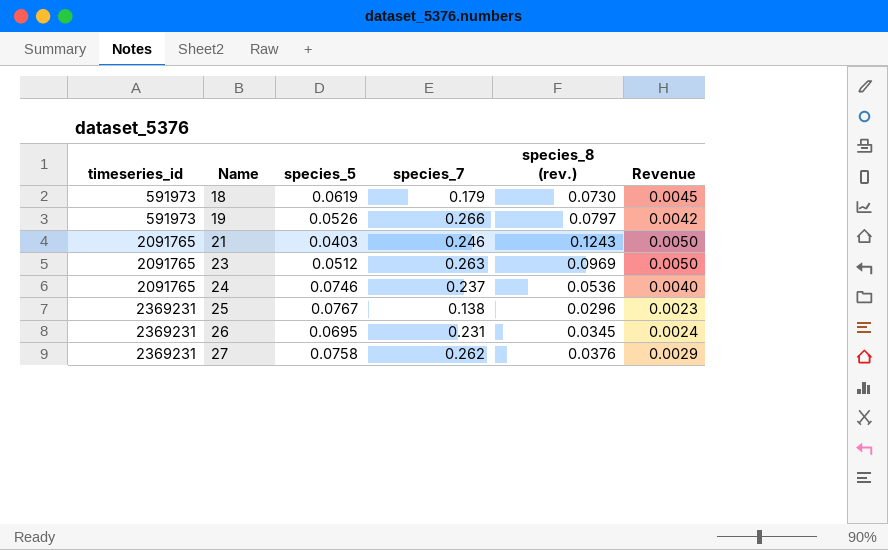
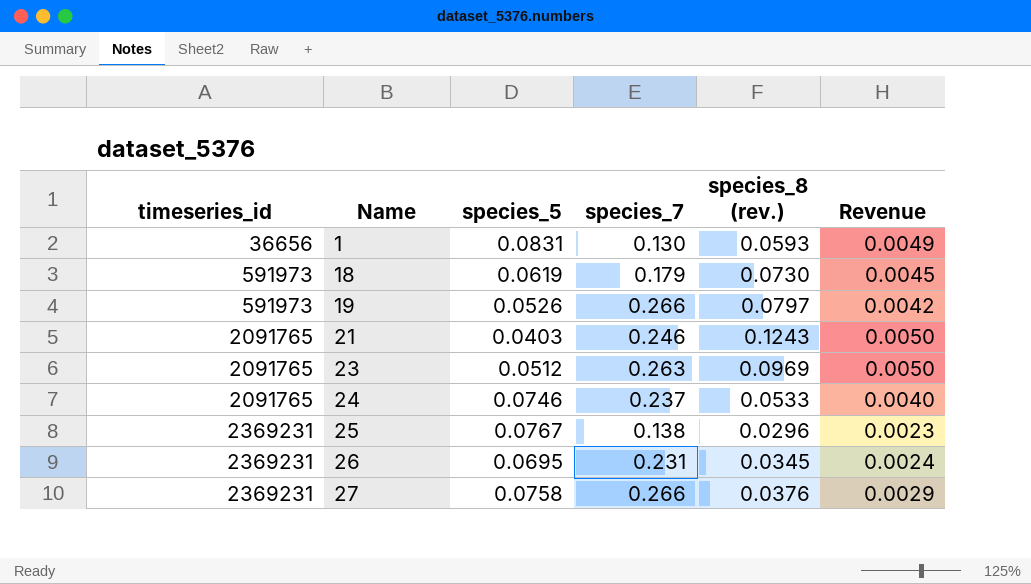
row 1: none -> 36656 | 0.0831 | 0.130 | 0.0593 | 0.0049
24 | species_8 (rev.): 0.0536 -> 0.0533
27 | species_7: 0.262 -> 0.266

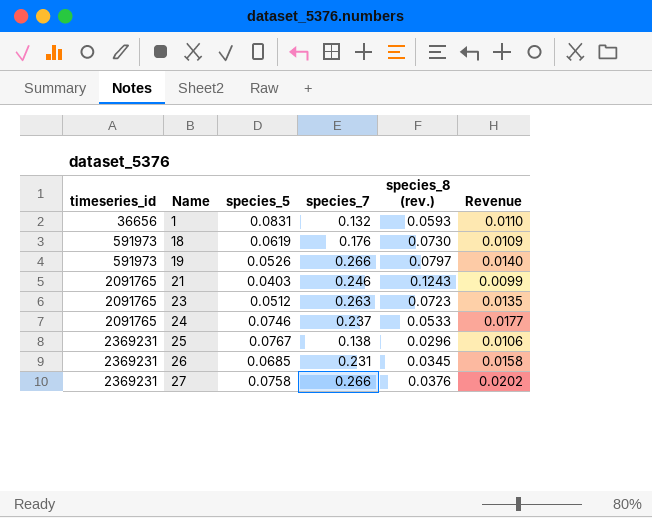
column Revenue | formula: [species_5] * [species_8 (rev.)] -> [species_5] * [species_7]
1 | species_7: 0.130 -> 0.132
18 | species_7: 0.179 -> 0.176
23 | species_8 (rev.): 0.0969 -> 0.0723
26 | species_5: 0.0695 -> 0.0685

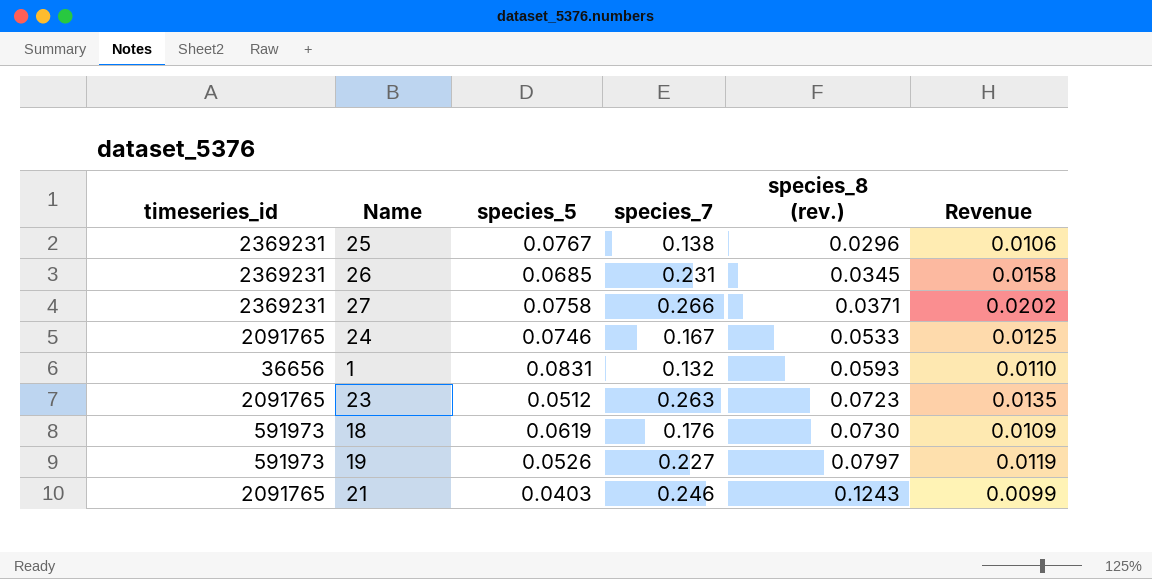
row order: timeseries_id ascending -> species_8 (rev.) ascending
27 | species_8 (rev.): 0.0376 -> 0.0371
24 | species_7: 0.237 -> 0.167
24 | Revenue: 0.0177 -> 0.0125
19 | species_7: 0.266 -> 0.227
19 | Revenue: 0.0140 -> 0.0119

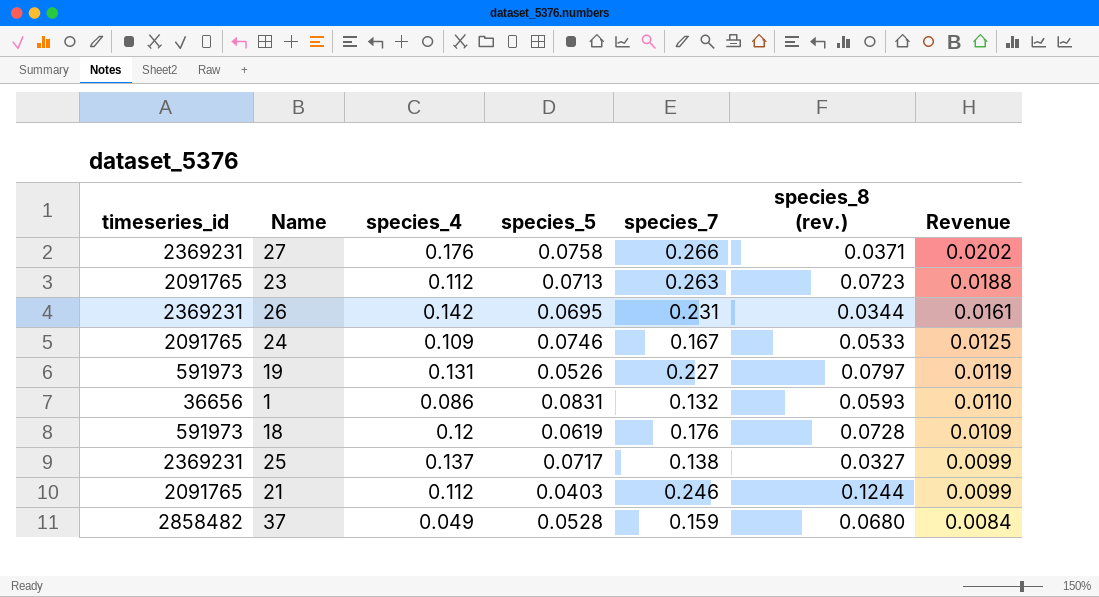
row order: species_8 (rev.) ascending -> Revenue descending
column species_4 | position: none -> 3
23 | species_5: 0.0512 -> 0.0713
23 | Revenue: 0.0135 -> 0.0188
26 | species_5: 0.0685 -> 0.0695
26 | species_8 (rev.): 0.0345 -> 0.0344
26 | Revenue: 0.0158 -> 0.0161
18 | species_8 (rev.): 0.0730 -> 0.0728
25 | species_5: 0.0767 -> 0.0717
25 | species_8 (rev.): 0.0296 -> 0.0327
25 | Revenue: 0.0106 -> 0.0099
21 | species_8 (rev.): 0.1243 -> 0.1244
row 37: none -> 2858482 | 0.049 | 0.0528 | 0.159 | 0.0680 | 0.0084

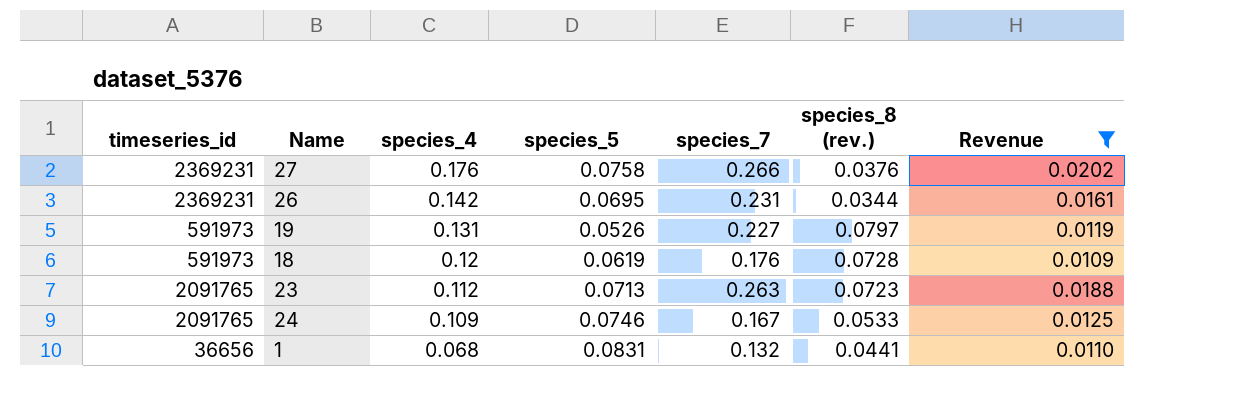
filter: none -> Revenue >= 0.0109
row order: Revenue descending -> species_4 descending
27 | species_8 (rev.): 0.0371 -> 0.0376
1 | species_4: 0.086 -> 0.068
1 | species_8 (rev.): 0.0593 -> 0.0441

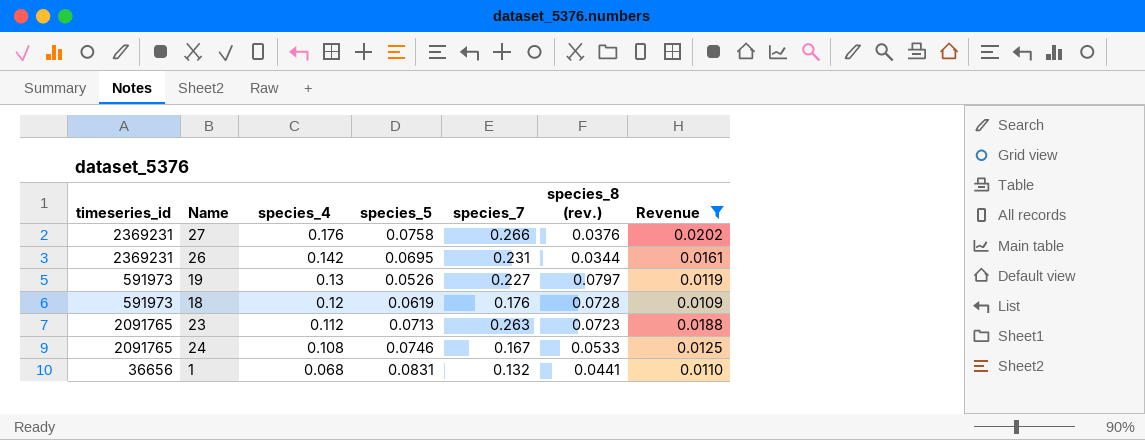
19 | species_4: 0.131 -> 0.13
24 | species_4: 0.109 -> 0.108

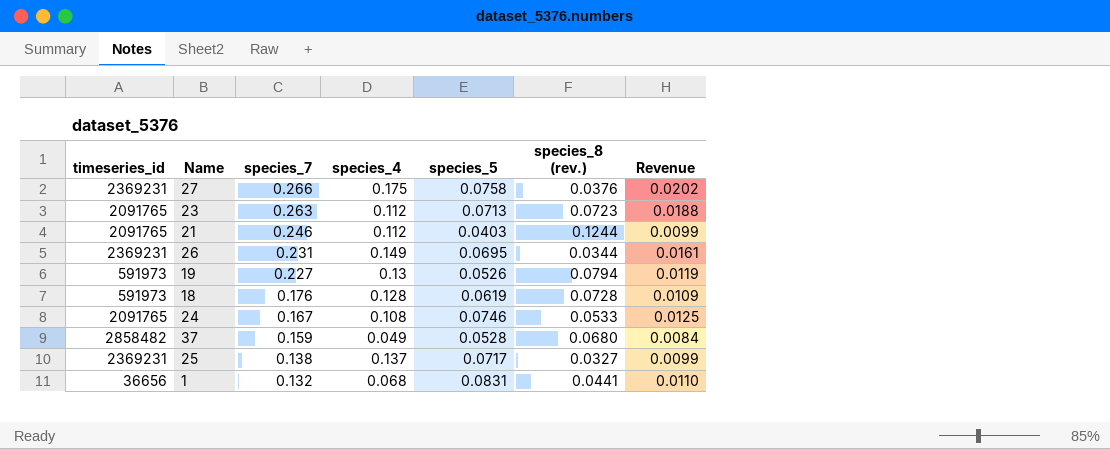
filter: Revenue >= 0.0109 -> none
row order: species_4 descending -> species_7 descending
column species_7 | position: 5 -> 3
27 | species_4: 0.176 -> 0.175
26 | species_4: 0.142 -> 0.149
19 | species_8 (rev.): 0.0797 -> 0.0794
18 | species_4: 0.12 -> 0.128

